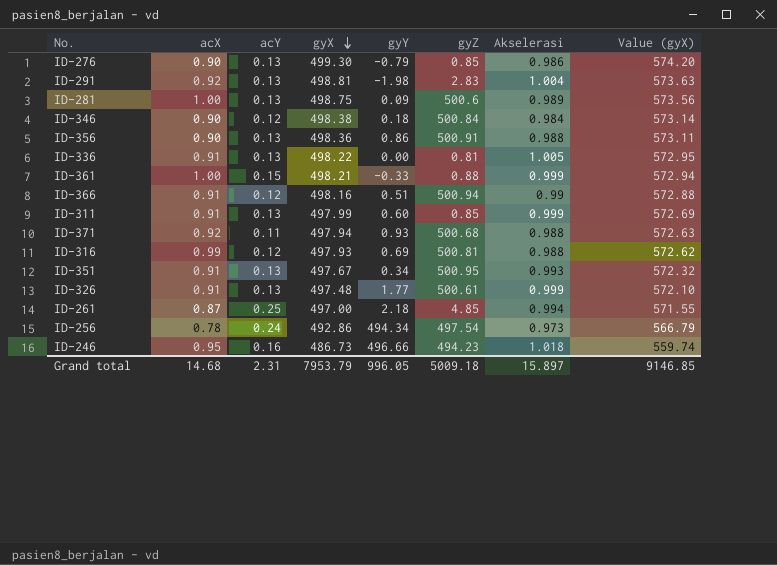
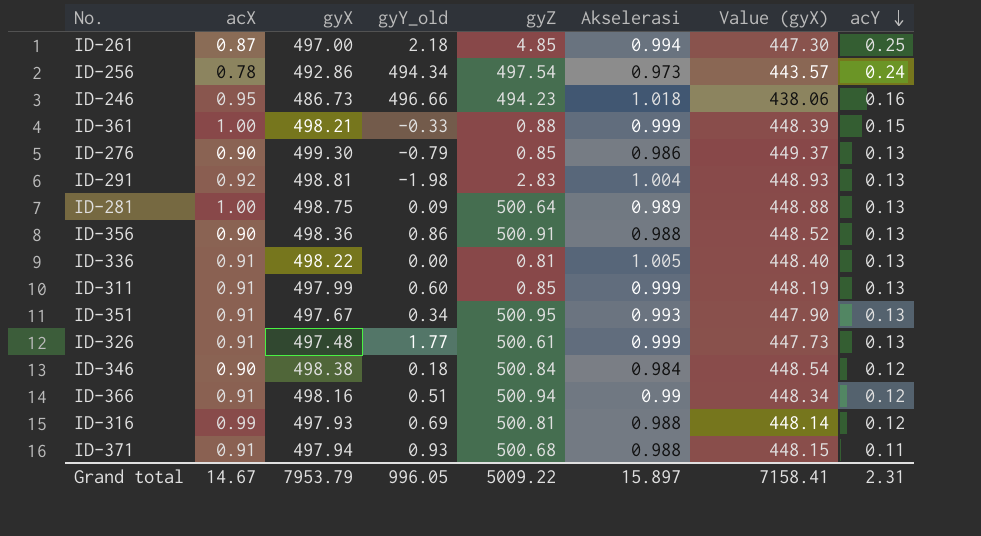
row order: gyX descending -> acY descending
column name: gyY -> gyY_old
column Value (gyX) | formula: [gyX] * 1.15 -> [gyX] * 0.9
column acY | position: 3 -> 8
ID-281 | gyZ: 500.6 -> 500.64
ID-371 | acX: 0.92 -> 0.91
Grand total | acX: 14.68 -> 14.67
Grand total | gyZ: 5009.18 -> 5009.22
Grand total | Value (gyX): 9146.85 -> 7158.41

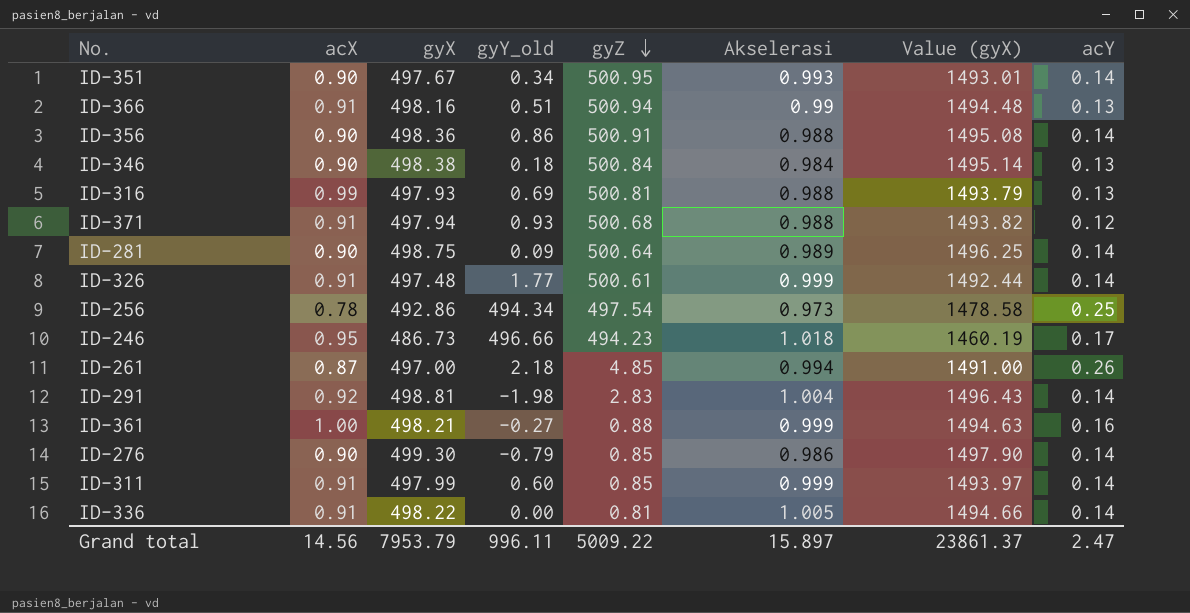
row order: acY descending -> gyZ descending
column Value (gyX) | formula: [gyX] * 0.9 -> [gyX] * 3
ID-351 | acX: 0.91 -> 0.90
ID-351 | acY: 0.13 -> 0.14
ID-366 | acY: 0.12 -> 0.13
ID-356 | acY: 0.13 -> 0.14
ID-346 | acY: 0.12 -> 0.13
ID-316 | acY: 0.12 -> 0.13
ID-371 | acY: 0.11 -> 0.12
ID-281 | acX: 1.00 -> 0.90
ID-281 | acY: 0.13 -> 0.14
ID-326 | acY: 0.13 -> 0.14
ID-256 | acY: 0.24 -> 0.25
ID-246 | acY: 0.16 -> 0.17
ID-261 | acY: 0.25 -> 0.26
ID-291 | acY: 0.13 -> 0.14
ID-361 | gyY_old: -0.33 -> -0.27
ID-361 | acY: 0.15 -> 0.16
ID-276 | acY: 0.13 -> 0.14
ID-311 | acY: 0.13 -> 0.14
ID-336 | acY: 0.13 -> 0.14
Grand total | acX: 14.67 -> 14.56
Grand total | gyY_old: 996.05 -> 996.11
Grand total | Value (gyX): 7158.41 -> 23861.37
Grand total | acY: 2.31 -> 2.47

